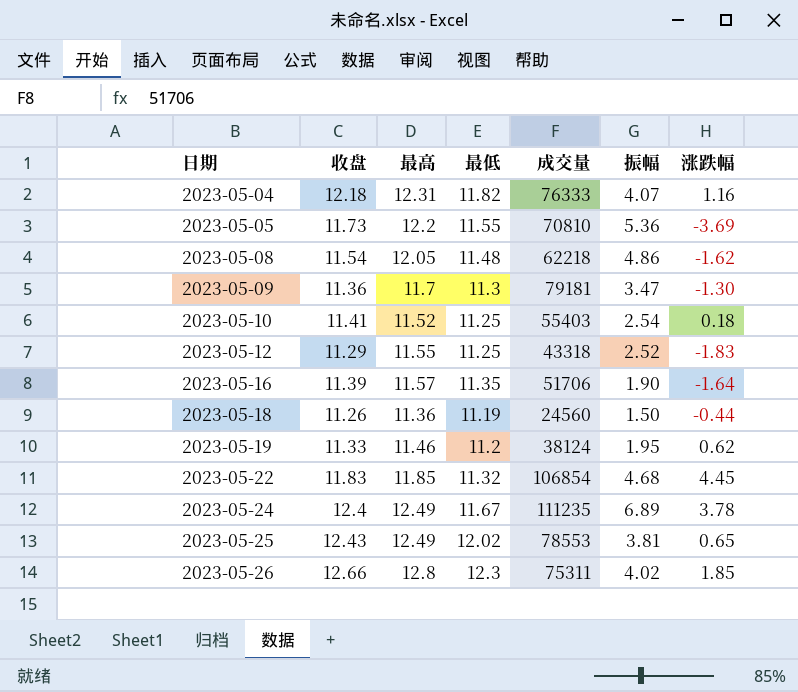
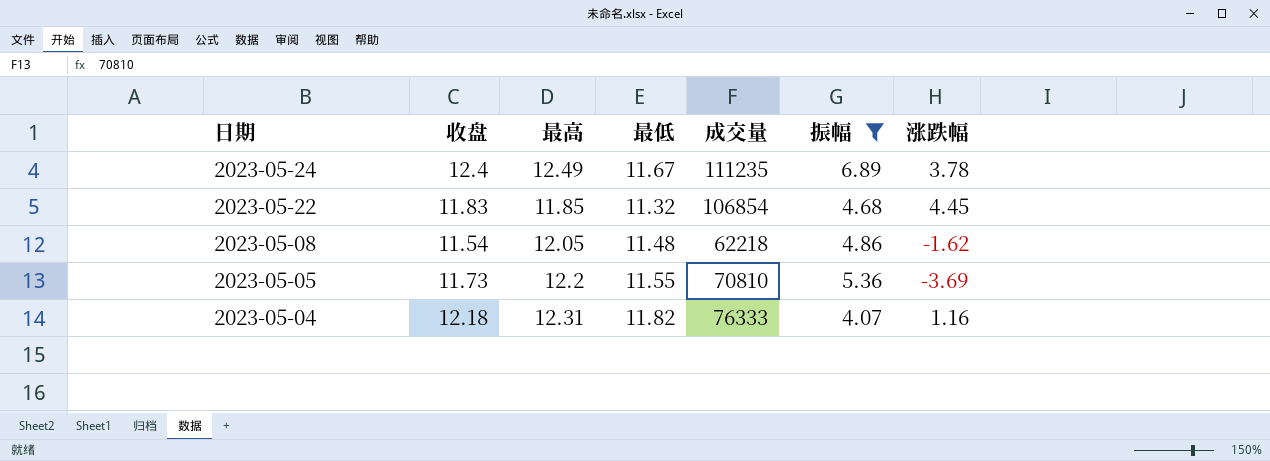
filter: none -> 振幅 >= 4.07
row order: 日期 ascending -> 日期 descending

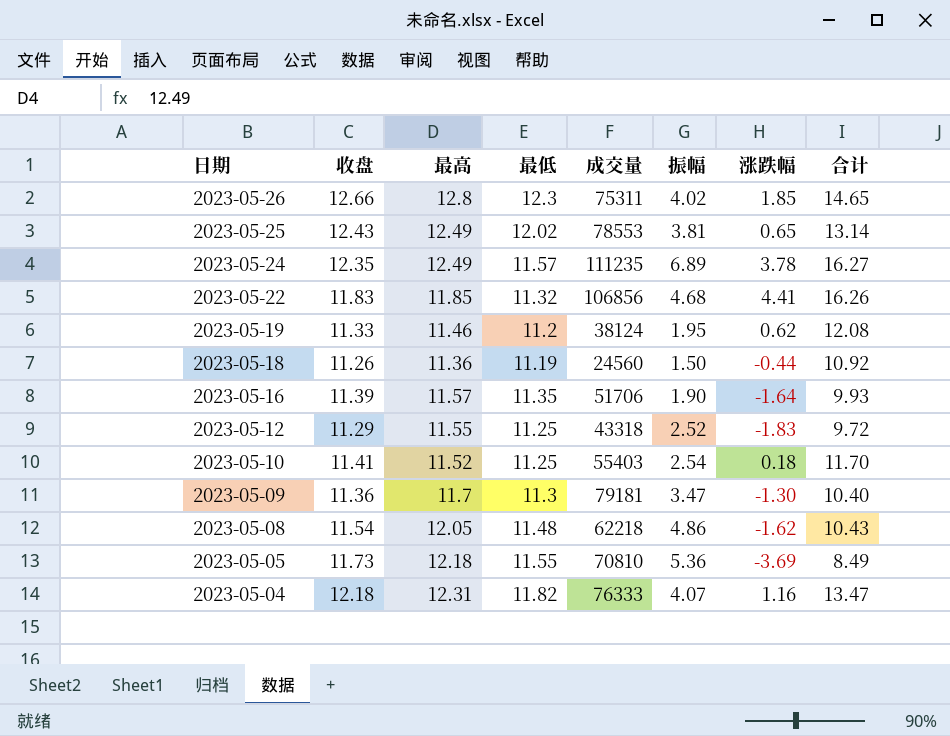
filter: 振幅 >= 4.07 -> none
column 合计 | formula: none -> [最高] + [涨跌幅]
2023-05-24 | 收盘: 12.4 -> 12.35
2023-05-24 | 最低: 11.67 -> 11.57
2023-05-22 | 成交量: 106854 -> 106856
2023-05-22 | 涨跌幅: 4.45 -> 4.41
2023-05-05 | 最高: 12.2 -> 12.18

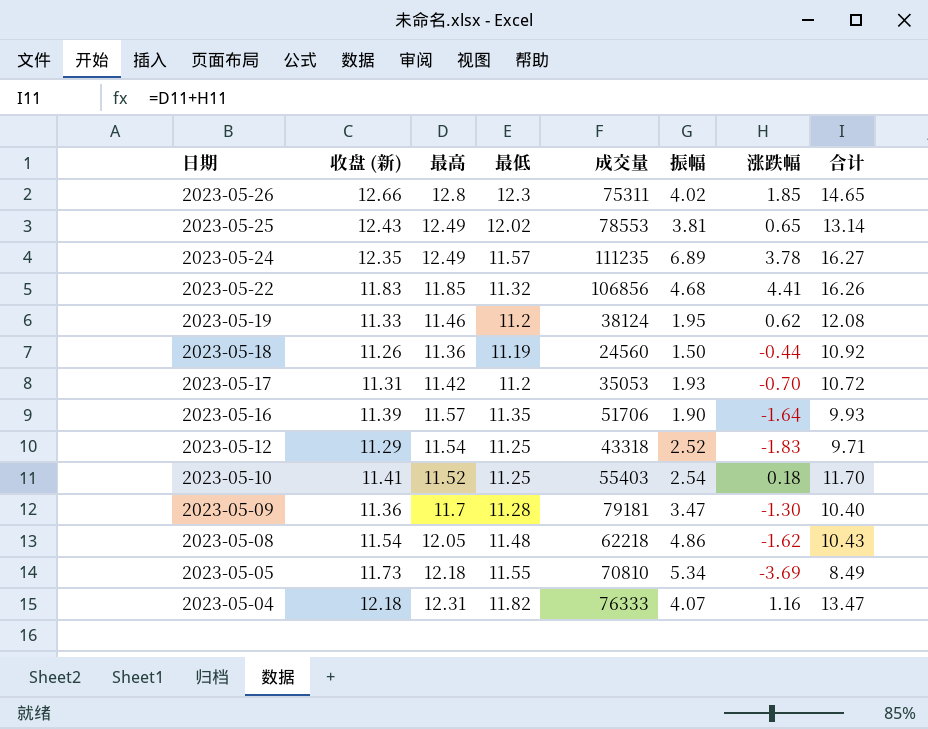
column name: 收盘 -> 收盘 (新)
row 2023-05-17: none -> 11.31 | 11.42 | 11.2 | 35053 | 1.93 | -0.70 | 10.72
2023-05-12 | 最高: 11.55 -> 11.54
2023-05-12 | 合计: 9.72 -> 9.71
2023-05-09 | 最低: 11.3 -> 11.28
2023-05-05 | 振幅: 5.36 -> 5.34

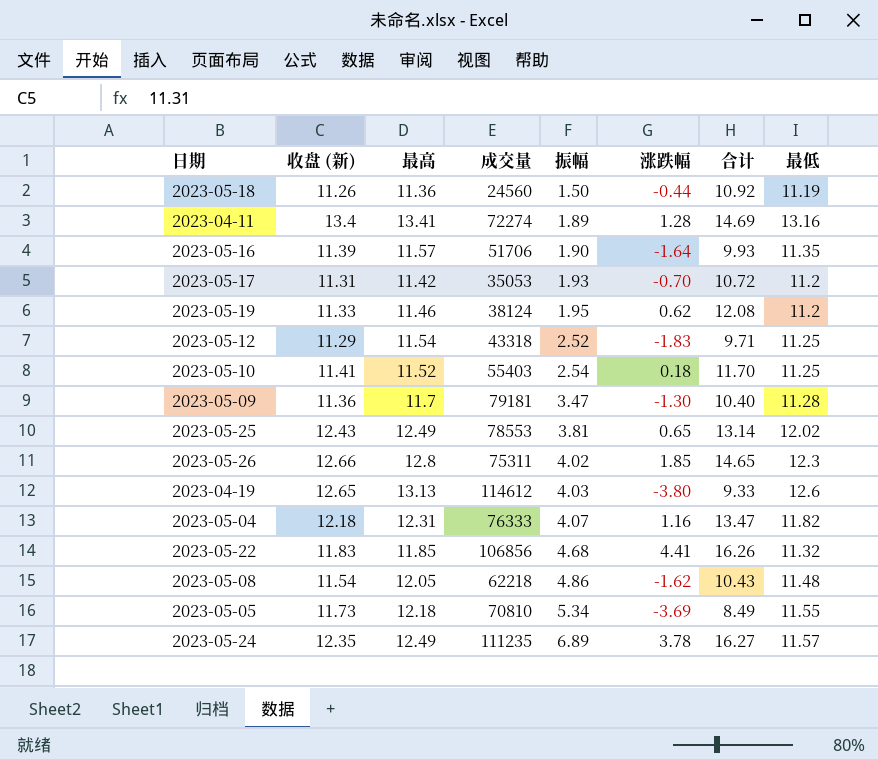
row order: 日期 descending -> 振幅 ascending
column 最低 | position: 4 -> 8
row 2023-04-11: none -> 13.4 | 13.41 | 72274 | 1.89 | 1.28 | 14.69 | 13.16
row 2023-04-19: none -> 12.65 | 13.13 | 114612 | 4.03 | -3.80 | 9.33 | 12.6

